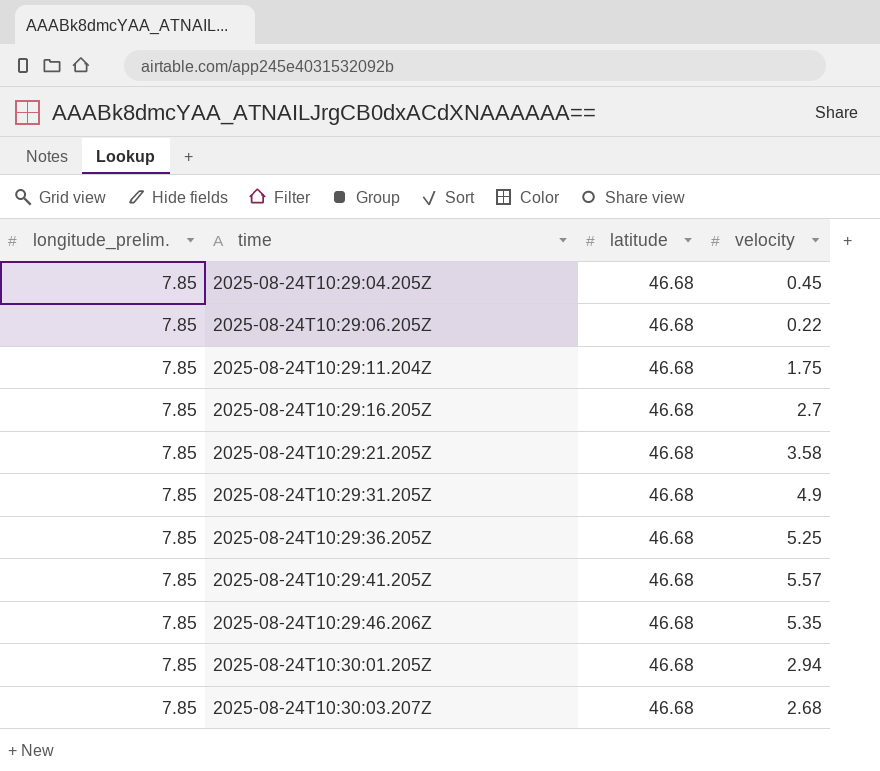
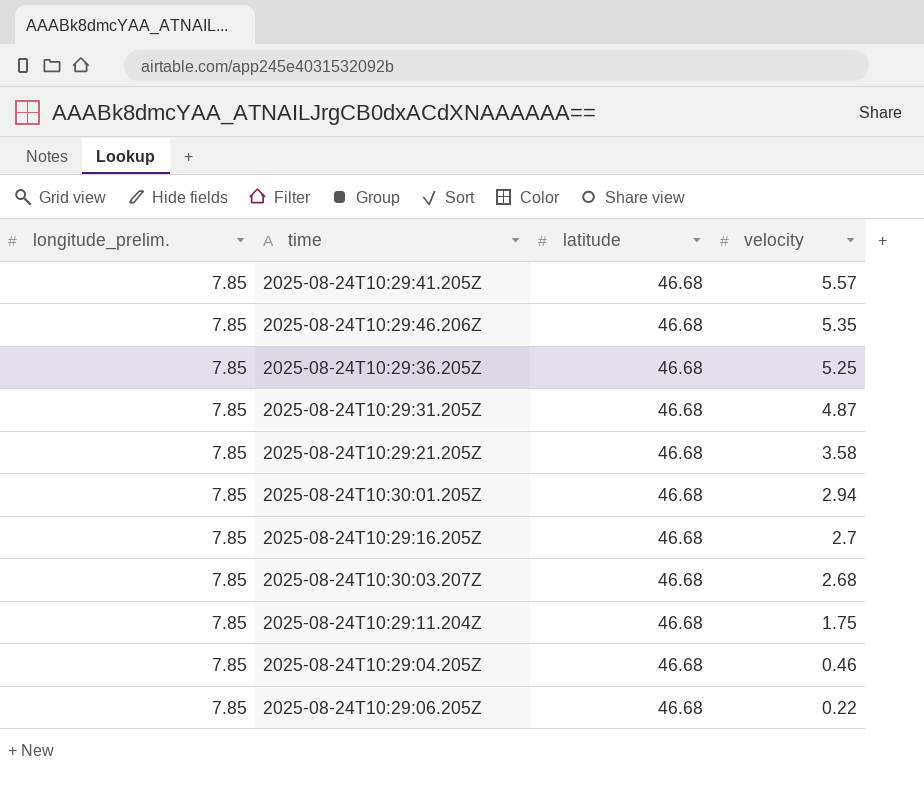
row order: time ascending -> velocity descending
2025-08-24T10:29:31.205Z | velocity: 4.9 -> 4.87
2025-08-24T10:29:04.205Z | velocity: 0.45 -> 0.46

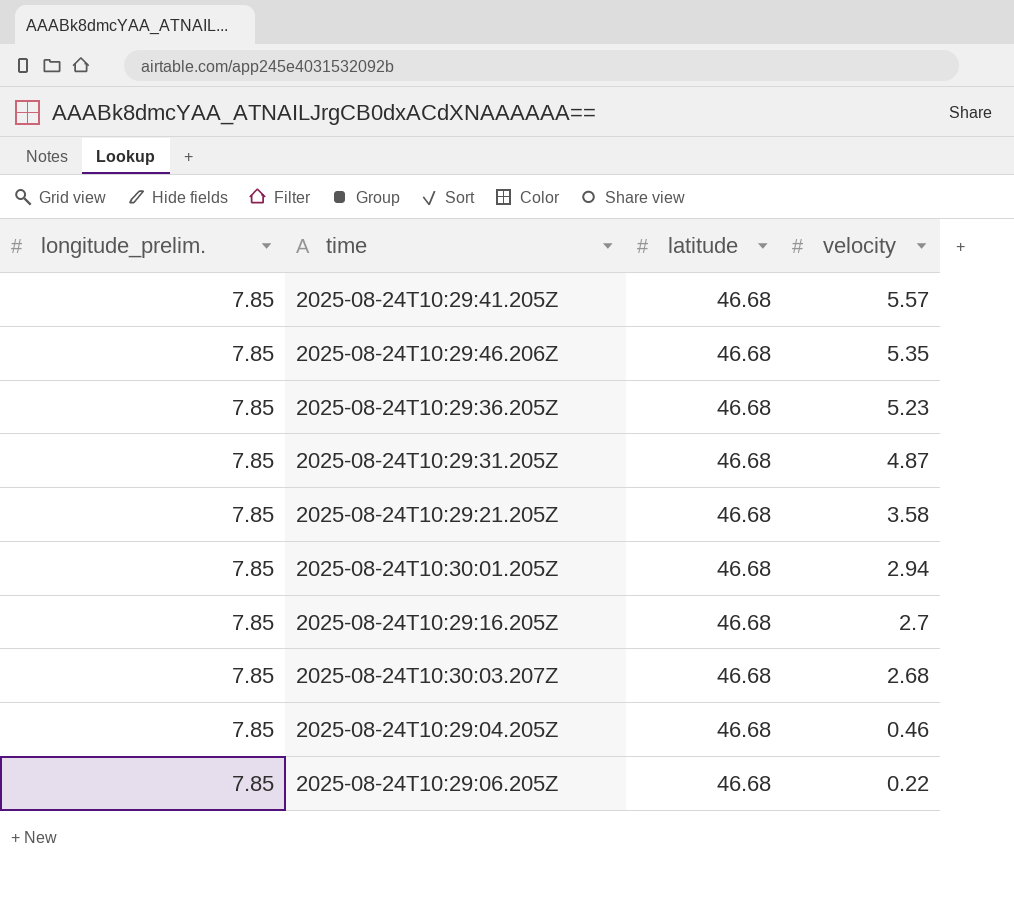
row 2025-08-24T10:29:11.204Z: 7.85 | 46.68 | 1.75 -> none
2025-08-24T10:29:36.205Z | velocity: 5.25 -> 5.23

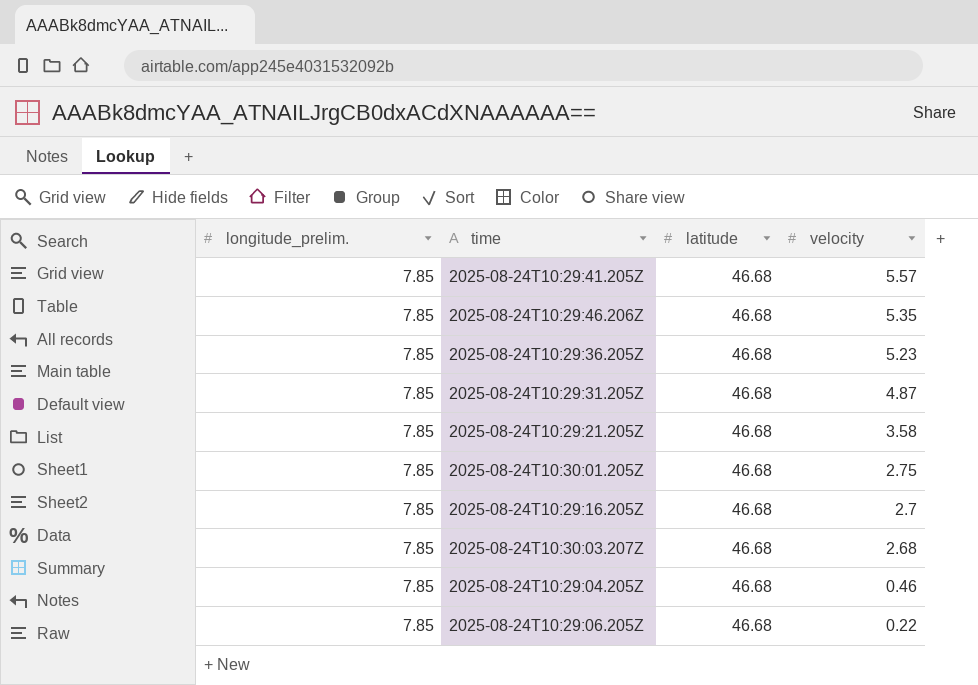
2025-08-24T10:30:01.205Z | velocity: 2.94 -> 2.75

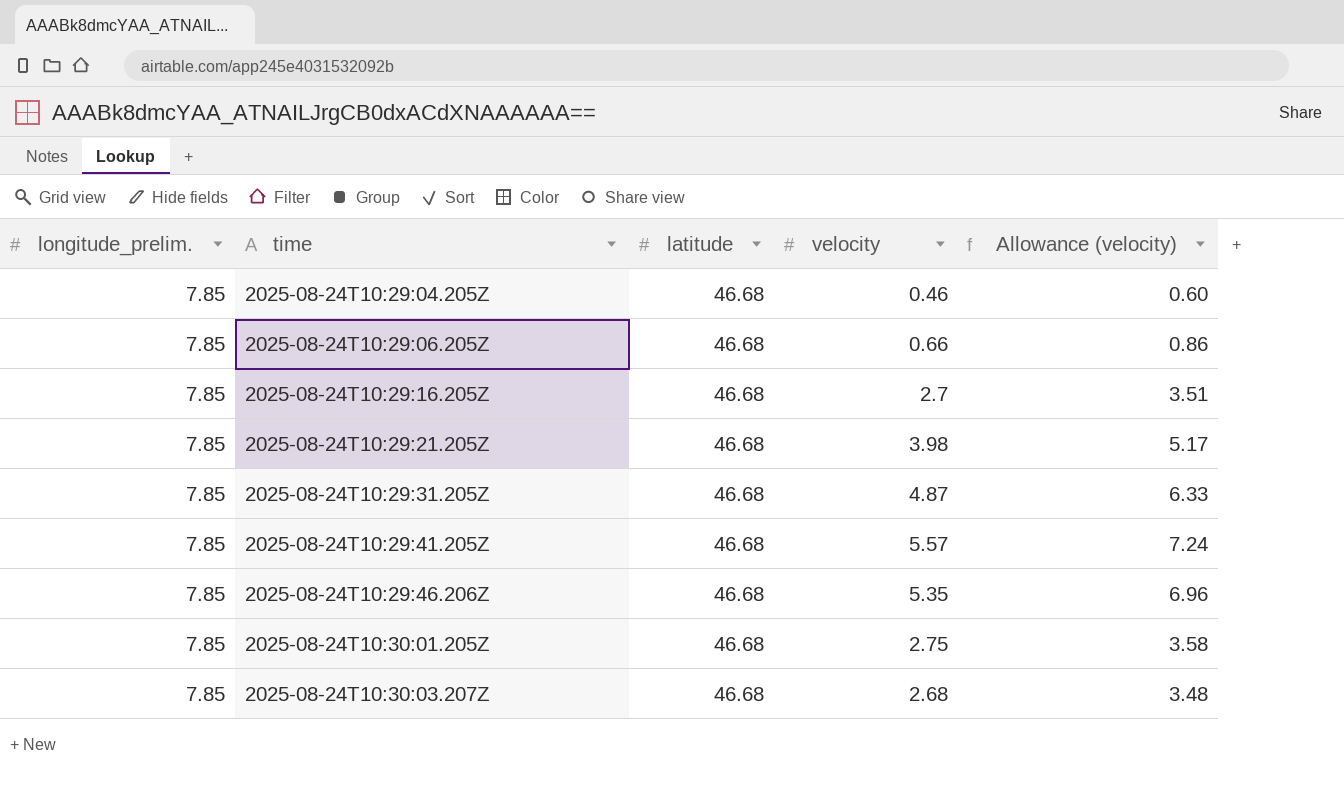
row order: velocity descending -> time ascending
column Allowance (velocity) | formula: none -> [velocity] * 1.3
row 2025-08-24T10:29:36.205Z: 7.85 | 46.68 | 5.23 -> none
2025-08-24T10:29:06.205Z | velocity: 0.22 -> 0.66
2025-08-24T10:29:21.205Z | velocity: 3.58 -> 3.98

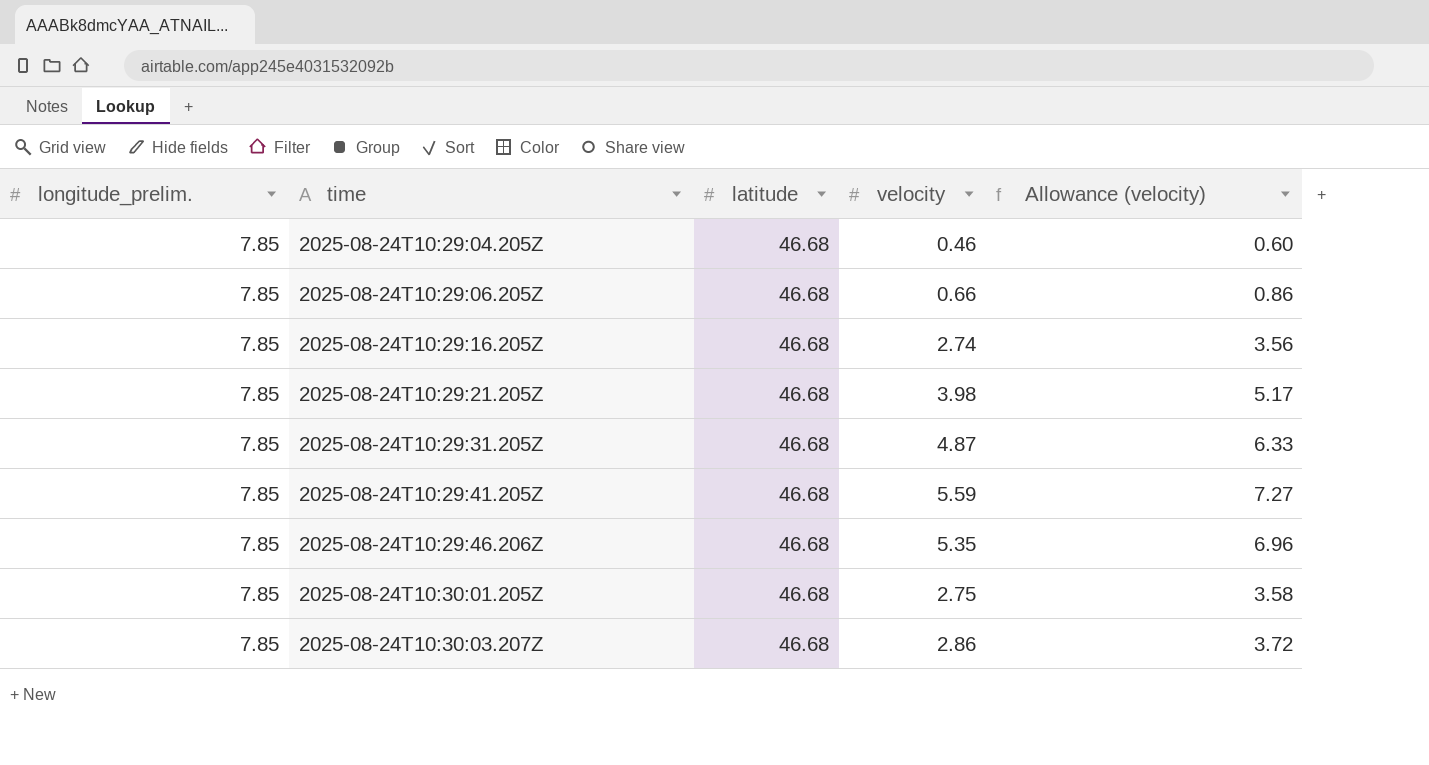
2025-08-24T10:29:16.205Z | velocity: 2.7 -> 2.74
2025-08-24T10:29:16.205Z | Allowance (velocity): 3.51 -> 3.56
2025-08-24T10:29:41.205Z | velocity: 5.57 -> 5.59
2025-08-24T10:29:41.205Z | Allowance (velocity): 7.24 -> 7.27
2025-08-24T10:30:03.207Z | velocity: 2.68 -> 2.86
2025-08-24T10:30:03.207Z | Allowance (velocity): 3.48 -> 3.72

